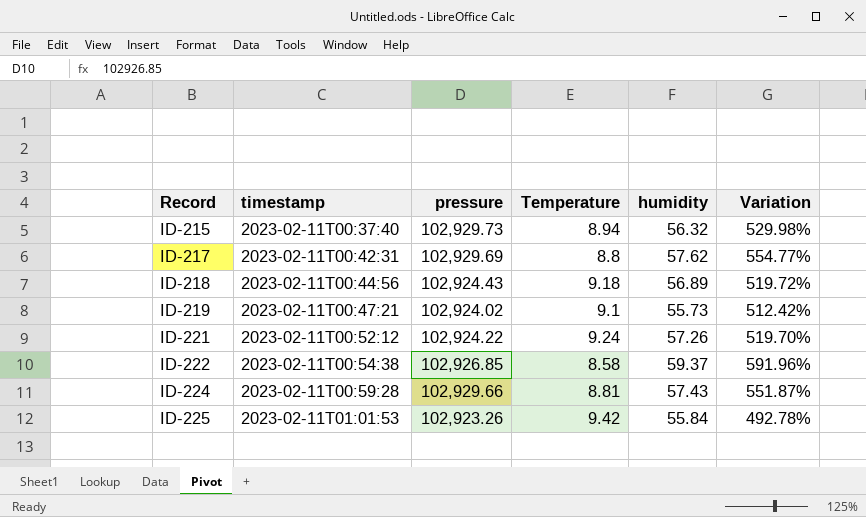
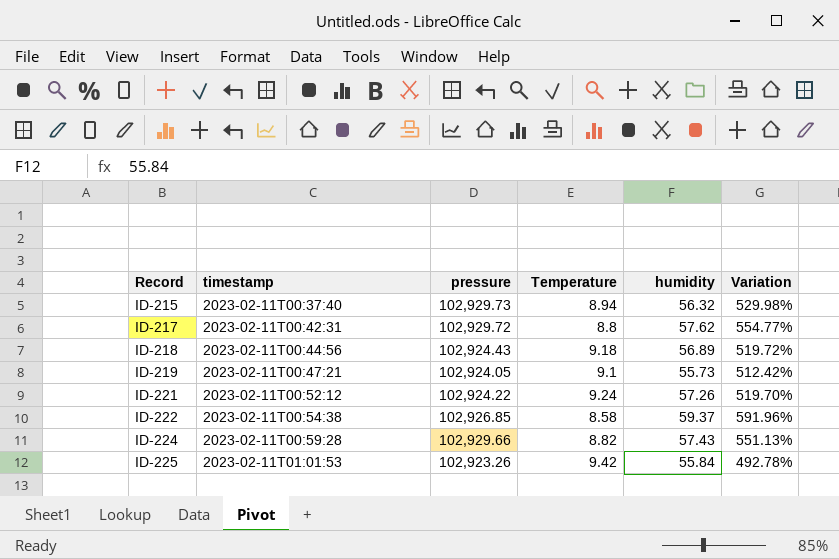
ID-217 | pressure: 102,929.69 -> 102,929.72
ID-219 | pressure: 102,924.02 -> 102,924.05
ID-224 | Temperature: 8.81 -> 8.82
ID-224 | Variation: 551.87% -> 551.13%

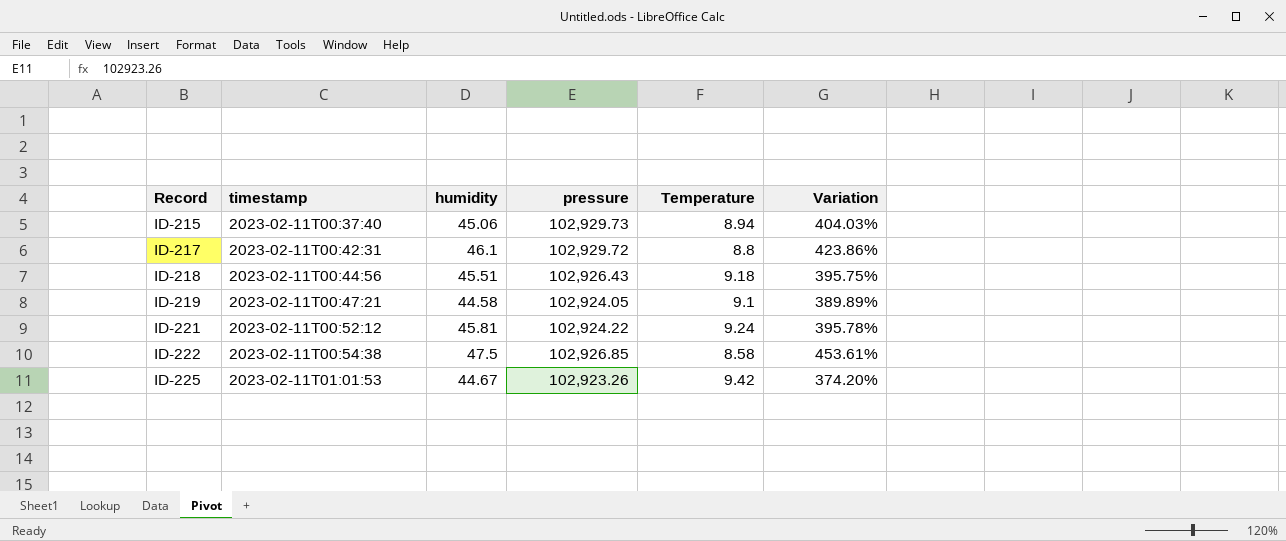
column humidity | position: 5 -> 3
row ID-224: 2023-02-11T00:59:28 | 102,929.66 | 8.82 | 57.43 | 551.13% -> none
ID-215 | humidity: 56.32 -> 45.06
ID-215 | Variation: 529.98% -> 404.03%
ID-217 | humidity: 57.62 -> 46.1
ID-217 | Variation: 554.77% -> 423.86%
ID-218 | humidity: 56.89 -> 45.51
ID-218 | pressure: 102,924.43 -> 102,926.43
ID-218 | Variation: 519.72% -> 395.75%
ID-219 | humidity: 55.73 -> 44.58
ID-219 | Variation: 512.42% -> 389.89%
ID-221 | humidity: 57.26 -> 45.81
ID-221 | Variation: 519.70% -> 395.78%
ID-222 | humidity: 59.37 -> 47.5
ID-222 | Variation: 591.96% -> 453.61%
ID-225 | humidity: 55.84 -> 44.67
ID-225 | Variation: 492.78% -> 374.20%

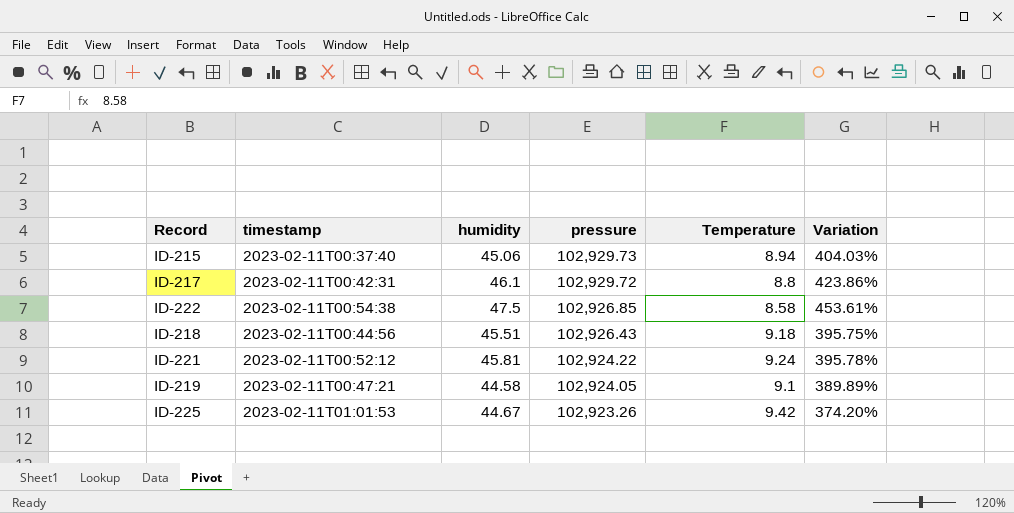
row order: Record ascending -> pressure descending

